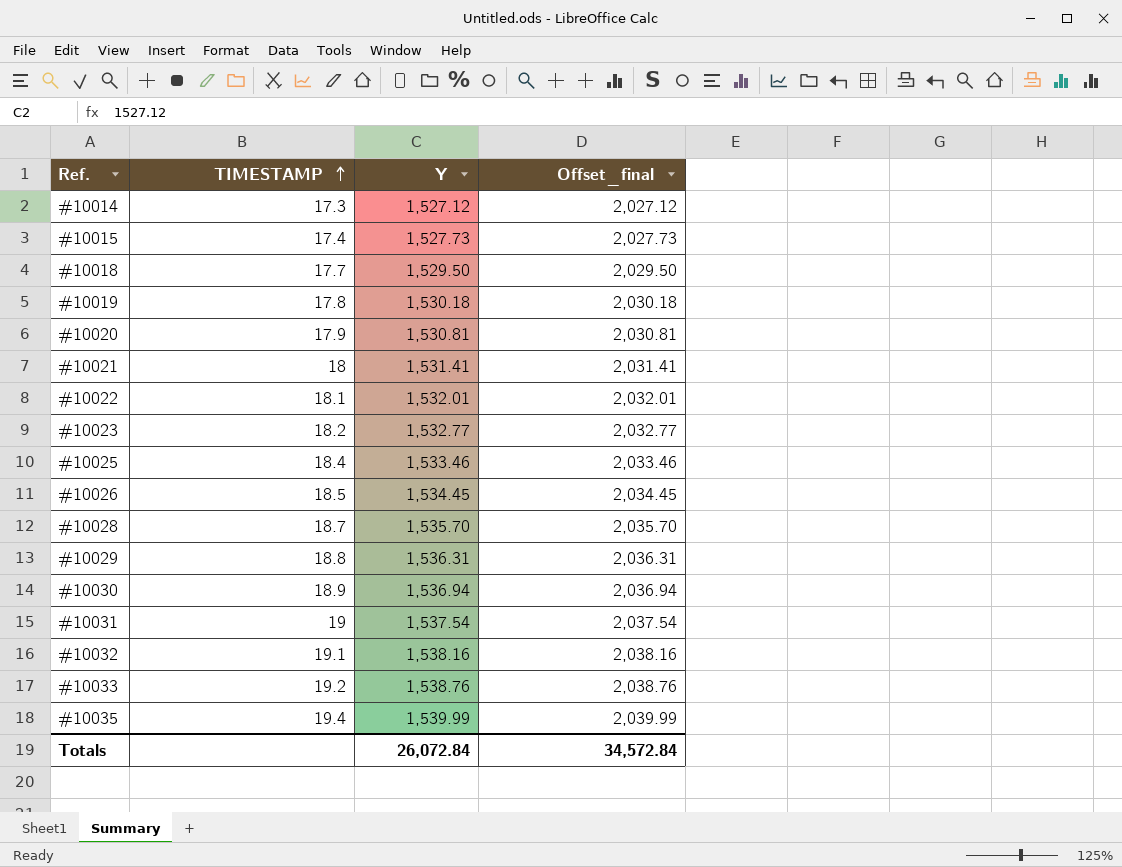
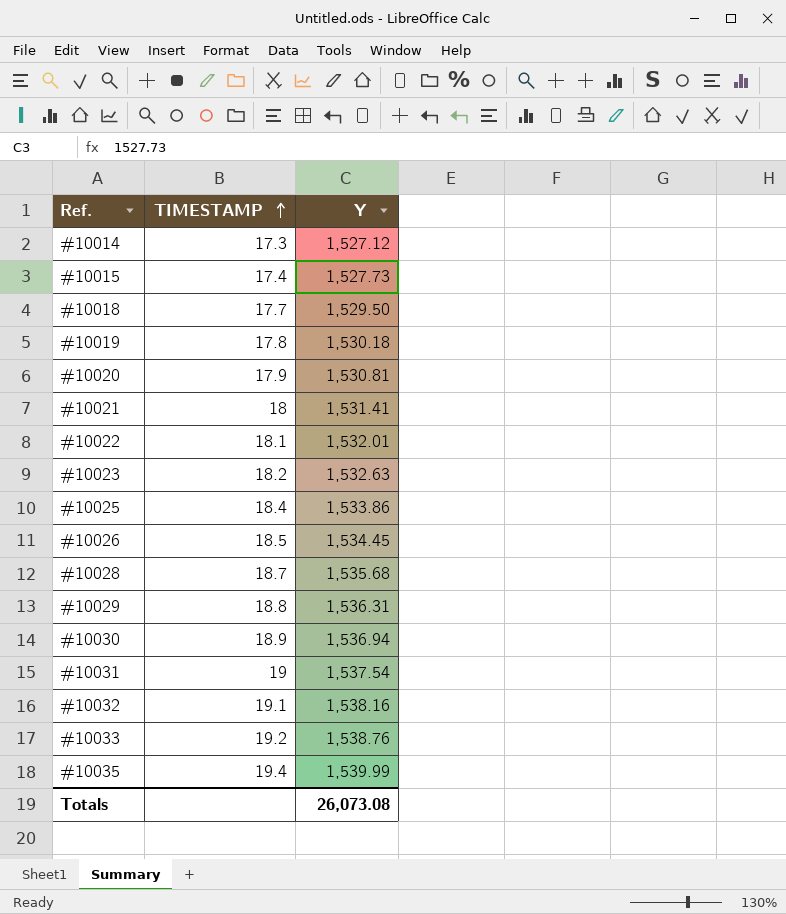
column Offset_final | formula: [Y] + 500 -> none
#10023 | Y: 1,532.77 -> 1,532.63
#10025 | Y: 1,533.46 -> 1,533.86
#10028 | Y: 1,535.70 -> 1,535.68
Totals | Y: 26,072.84 -> 26,073.08

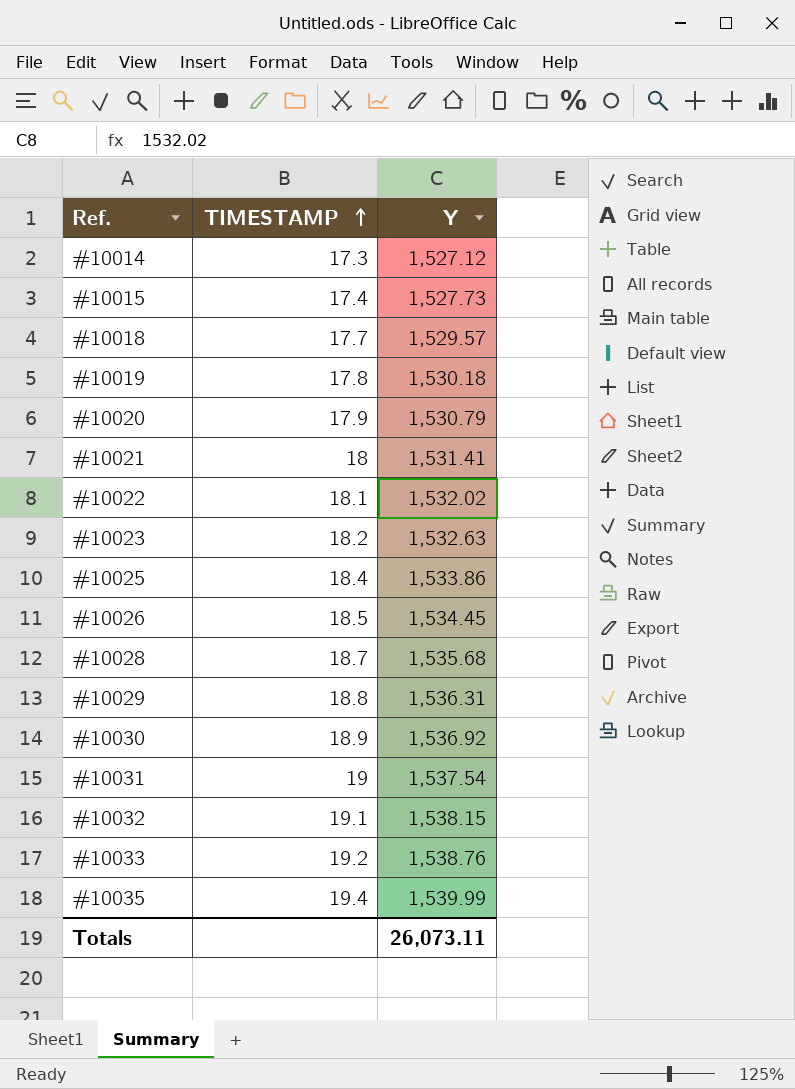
#10018 | Y: 1,529.50 -> 1,529.57
#10020 | Y: 1,530.81 -> 1,530.79
#10022 | Y: 1,532.01 -> 1,532.02
#10030 | Y: 1,536.94 -> 1,536.92
#10032 | Y: 1,538.16 -> 1,538.15
Totals | Y: 26,073.08 -> 26,073.11

